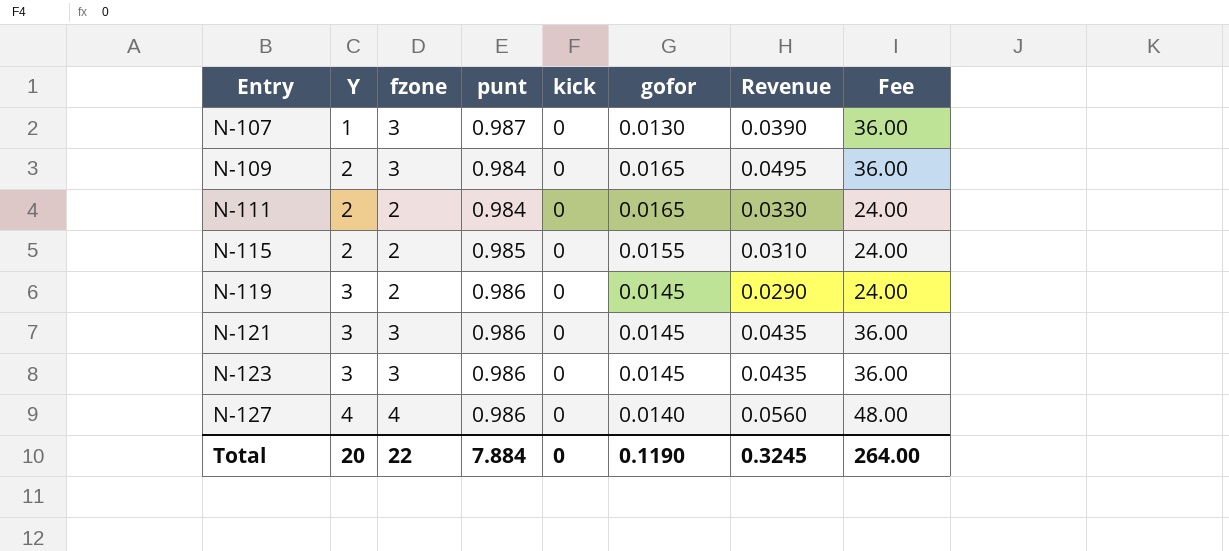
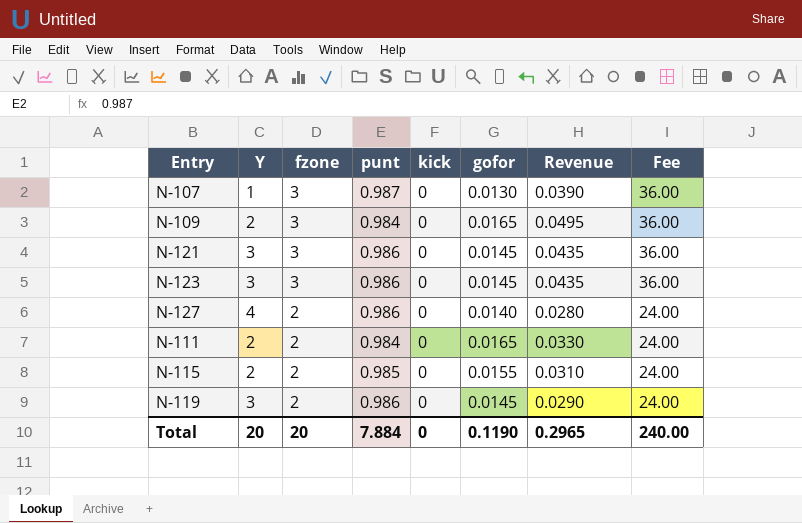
row order: Entry ascending -> fzone descending
N-127 | fzone: 4 -> 2
N-127 | Revenue: 0.0560 -> 0.0280
N-127 | Fee: 48.00 -> 24.00
Total | fzone: 22 -> 20
Total | Revenue: 0.3245 -> 0.2965
Total | Fee: 264.00 -> 240.00

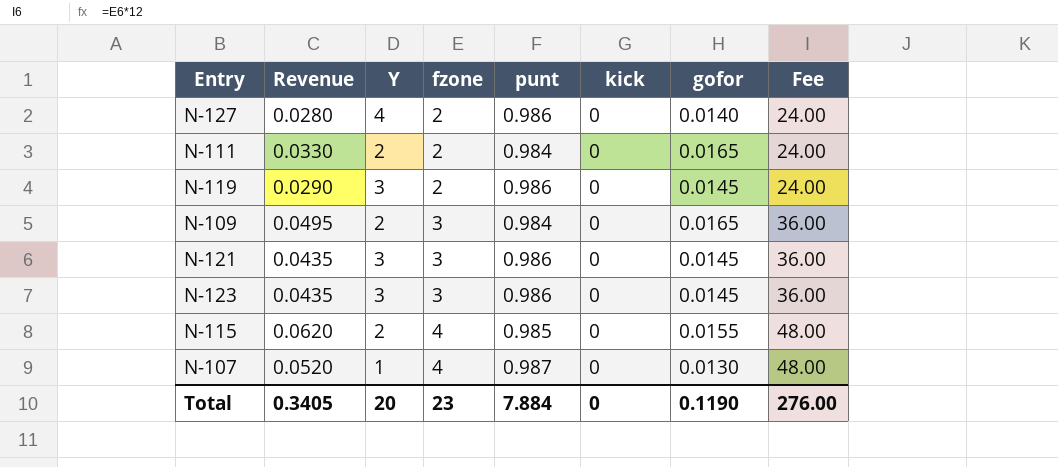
row order: fzone descending -> fzone ascending
column Revenue | position: 7 -> 2
N-115 | Revenue: 0.0310 -> 0.0620
N-115 | fzone: 2 -> 4
N-115 | Fee: 24.00 -> 48.00
N-107 | Revenue: 0.0390 -> 0.0520
N-107 | fzone: 3 -> 4
N-107 | Fee: 36.00 -> 48.00
Total | Revenue: 0.2965 -> 0.3405
Total | fzone: 20 -> 23
Total | Fee: 240.00 -> 276.00

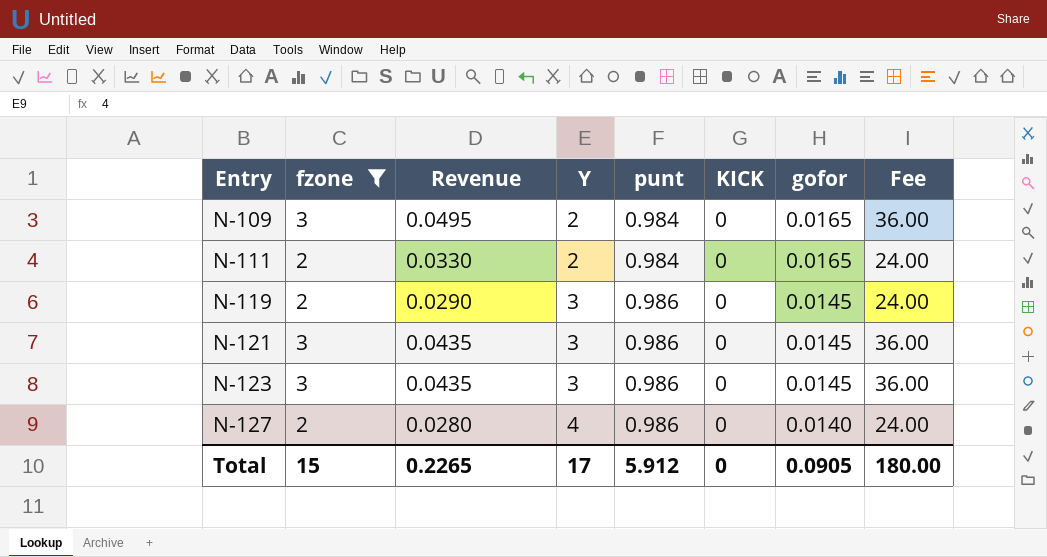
filter: none -> fzone != 4
row order: fzone ascending -> Entry ascending
column fzone | position: 4 -> 2
column name: kick -> KICK
Total | fzone: 23 -> 15
Total | Revenue: 0.3405 -> 0.2265
Total | Y: 20 -> 17
Total | punt: 7.884 -> 5.912
Total | gofor: 0.1190 -> 0.0905
Total | Fee: 276.00 -> 180.00

